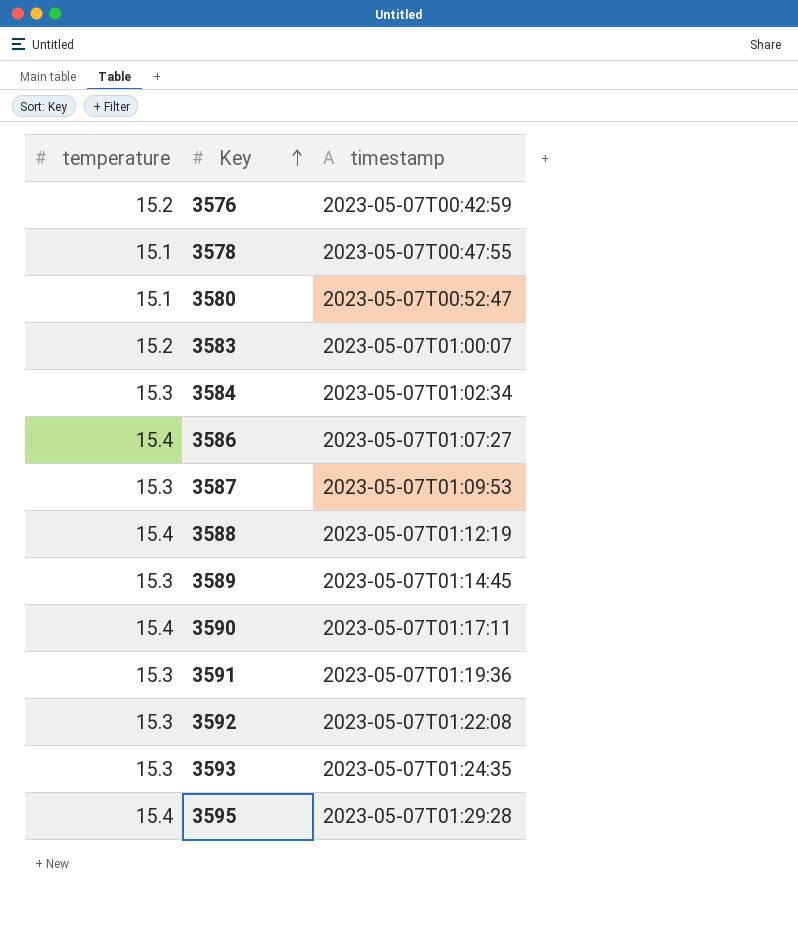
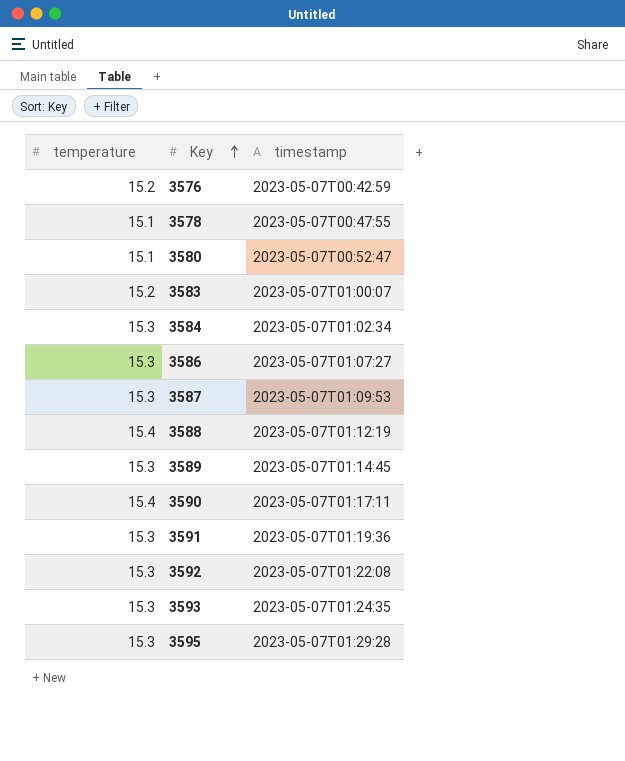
3586 | temperature: 15.4 -> 15.3
3595 | temperature: 15.4 -> 15.3

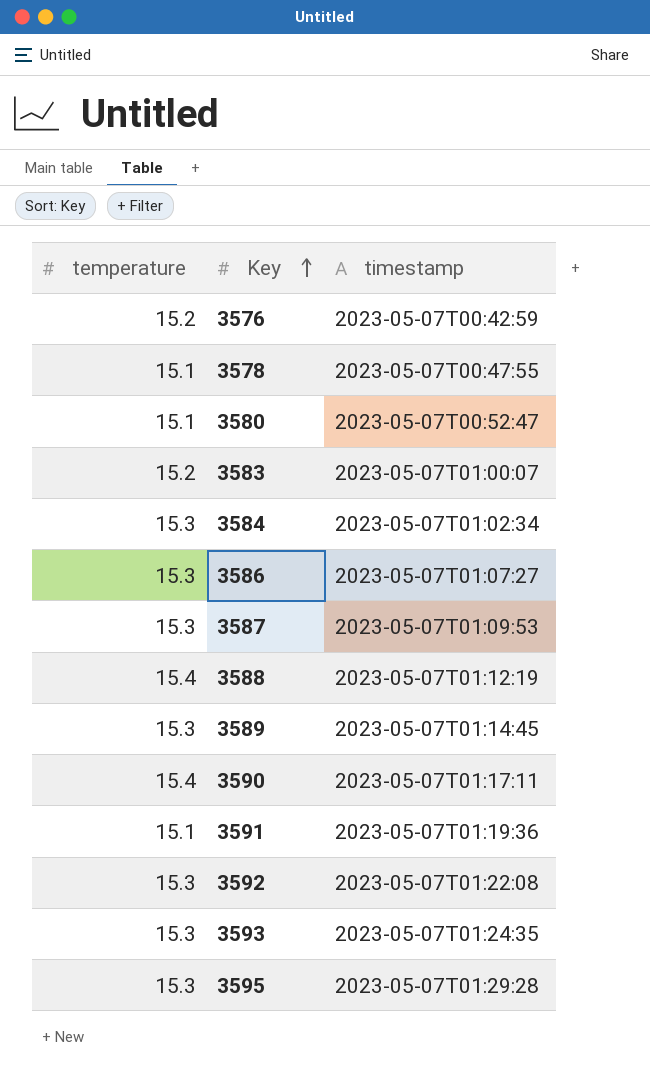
3591 | temperature: 15.3 -> 15.1

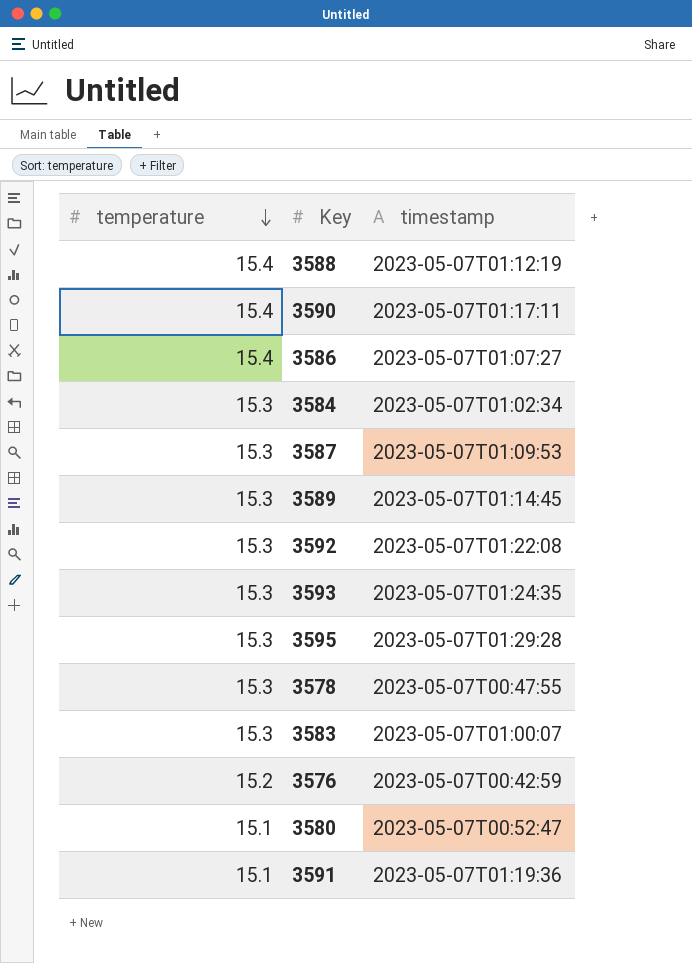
row order: Key ascending -> temperature descending
3586 | temperature: 15.3 -> 15.4
3578 | temperature: 15.1 -> 15.3
3583 | temperature: 15.2 -> 15.3

